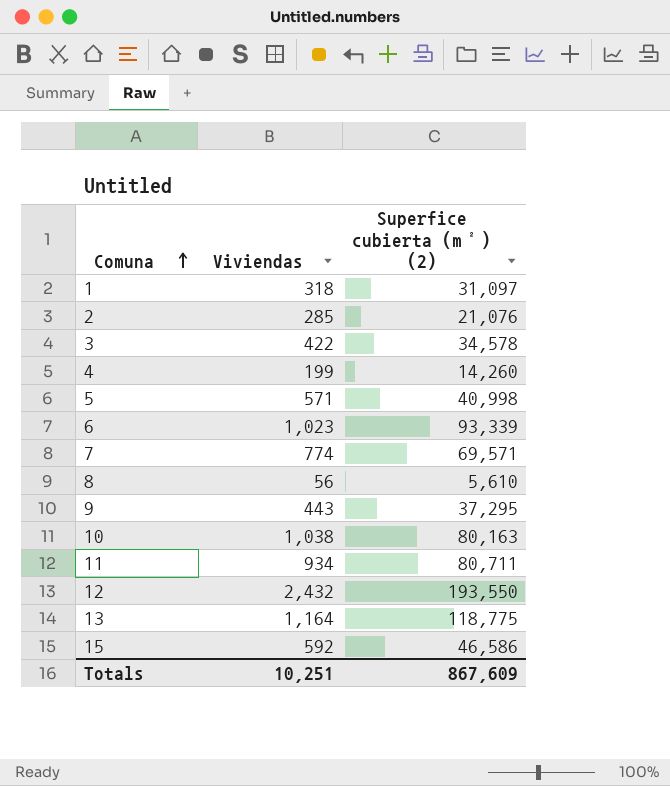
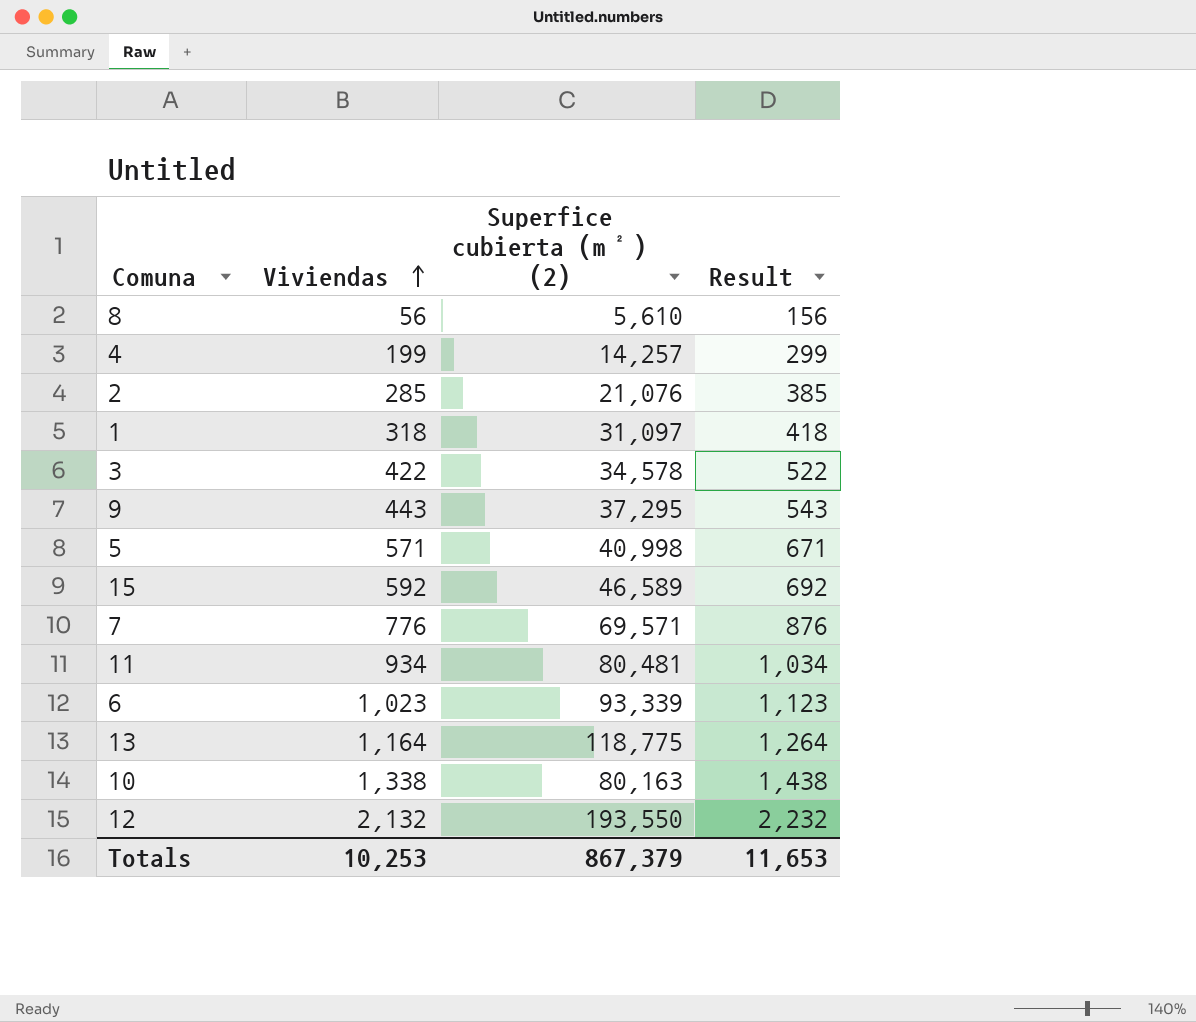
row order: Comuna ascending -> Viviendas ascending
column Result | formula: none -> [Viviendas] + 100
4 | Superfice cubierta (m²) (2): 14,260 -> 14,257
15 | Superfice cubierta (m²) (2): 46,586 -> 46,589
7 | Viviendas: 774 -> 776
11 | Superfice cubierta (m²) (2): 80,711 -> 80,481
10 | Viviendas: 1,038 -> 1,338
12 | Viviendas: 2,432 -> 2,132
Totals | Viviendas: 10,251 -> 10,253
Totals | Superfice cubierta (m²) (2): 867,609 -> 867,379

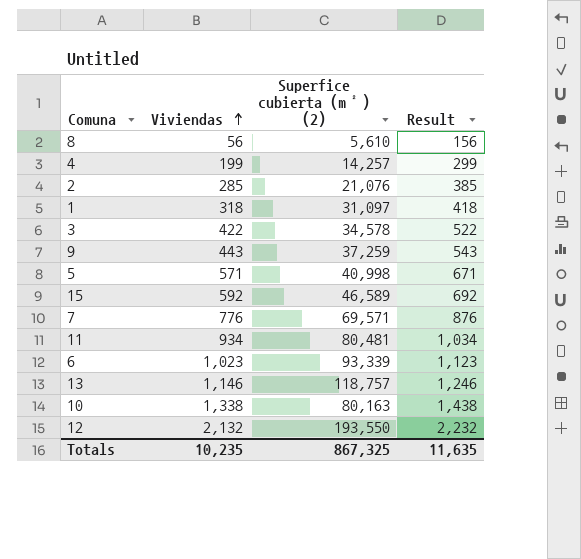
9 | Superfice cubierta (m²) (2): 37,295 -> 37,259
13 | Viviendas: 1,164 -> 1,146
13 | Superfice cubierta (m²) (2): 118,775 -> 118,757
13 | Result: 1,264 -> 1,246
Totals | Viviendas: 10,253 -> 10,235
Totals | Superfice cubierta (m²) (2): 867,379 -> 867,325
Totals | Result: 11,653 -> 11,635

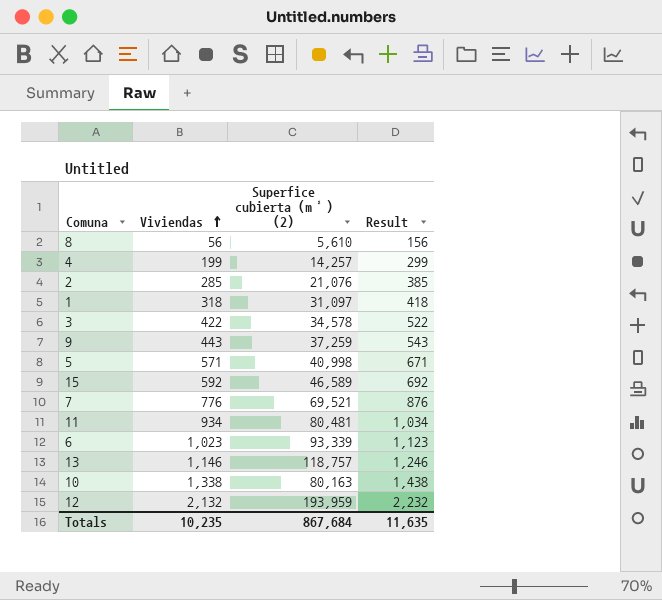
7 | Superfice cubierta (m²) (2): 69,571 -> 69,521
12 | Superfice cubierta (m²) (2): 193,550 -> 193,959
Totals | Superfice cubierta (m²) (2): 867,325 -> 867,684

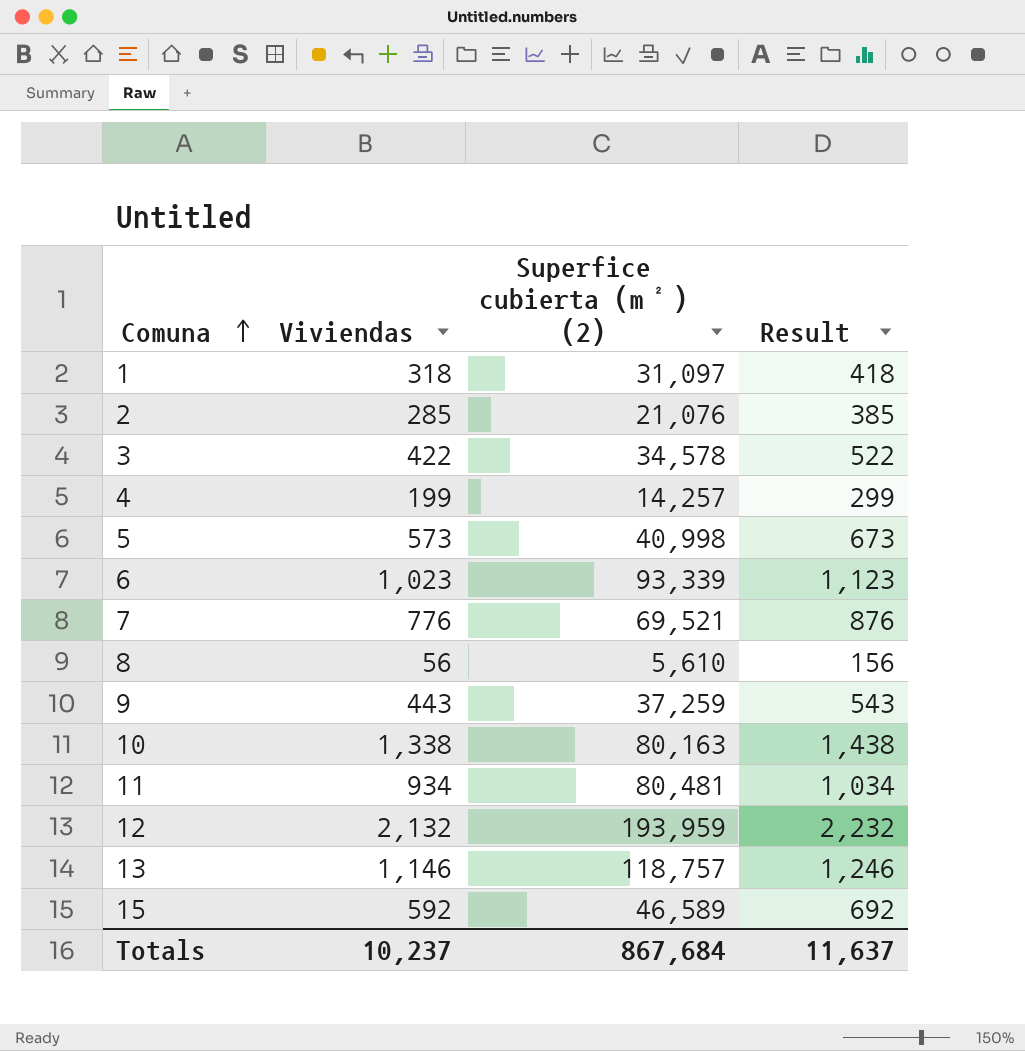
row order: Viviendas ascending -> Comuna ascending
5 | Viviendas: 571 -> 573
5 | Result: 671 -> 673
Totals | Viviendas: 10,235 -> 10,237
Totals | Result: 11,635 -> 11,637

